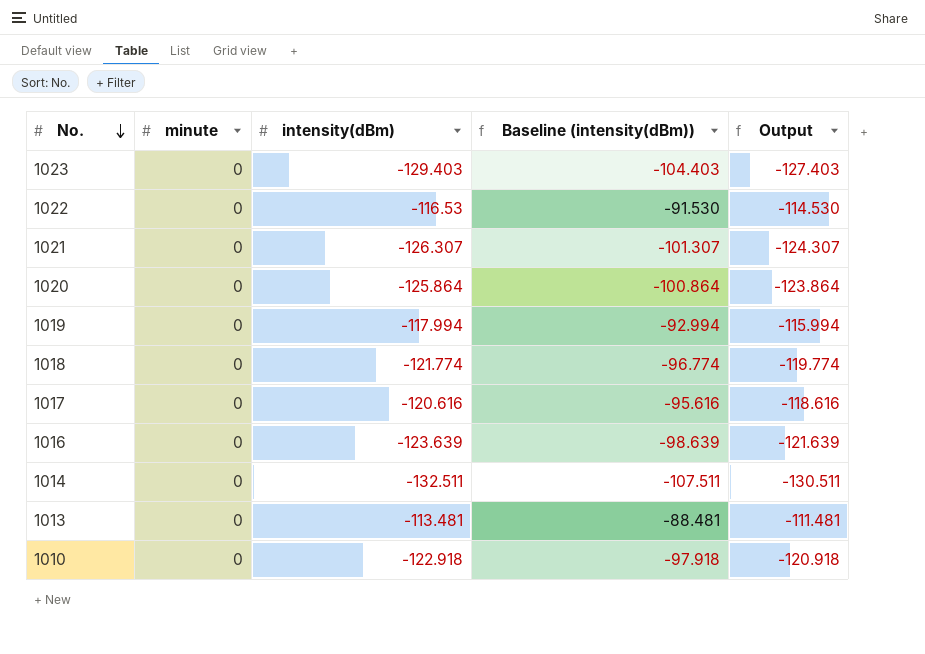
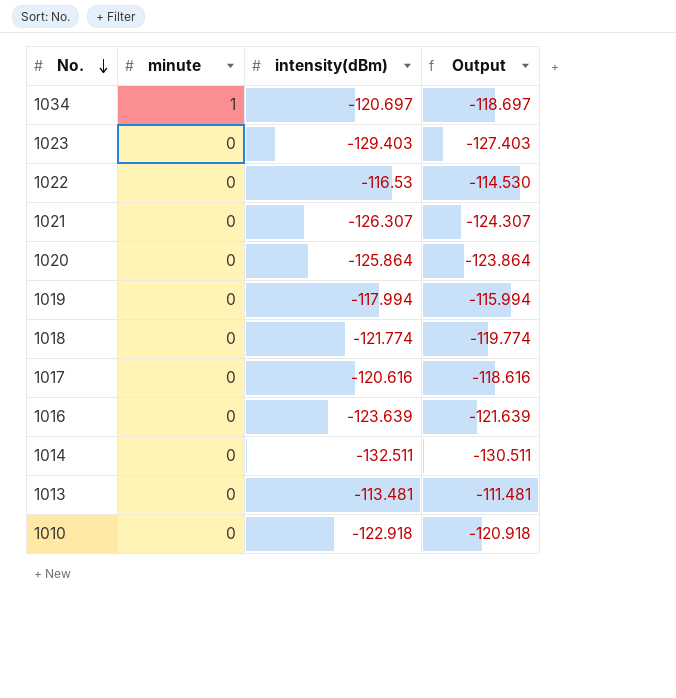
column Baseline (intensity(dBm)) | formula: [intensity(dBm)] + 25 -> none
row 1034: none -> 1 | -120.697 | -118.697

